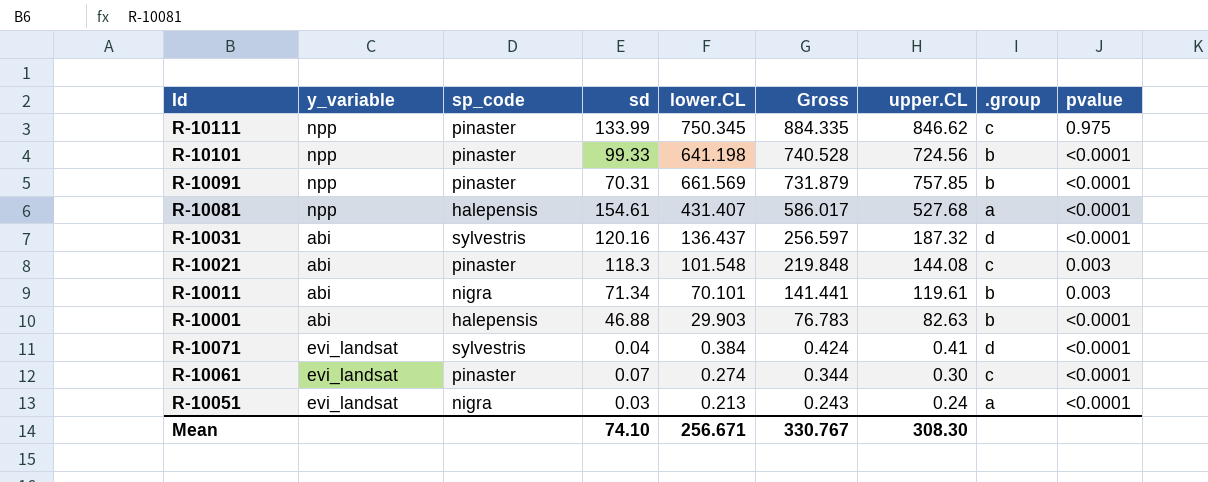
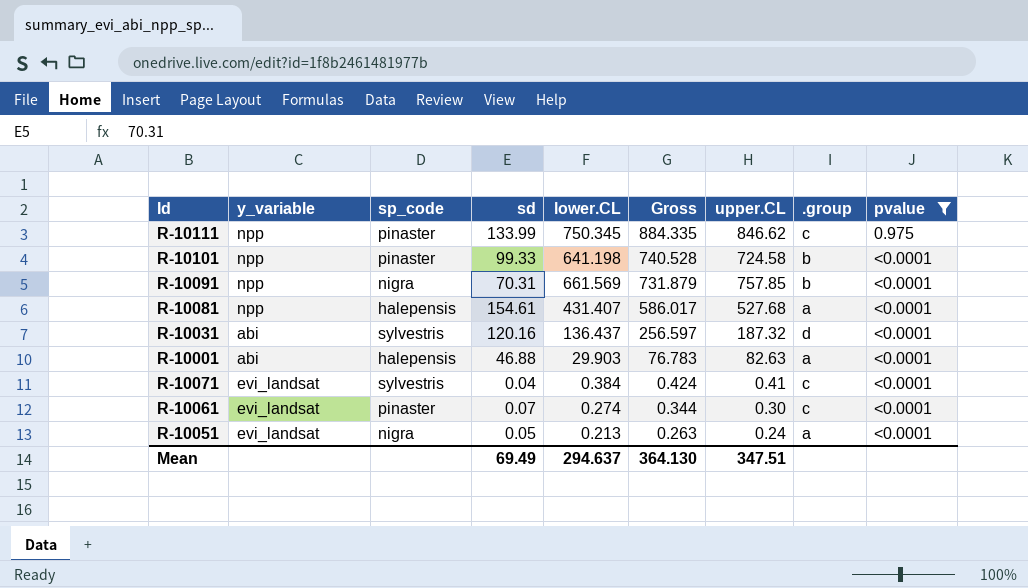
filter: none -> pvalue != 0.003
R-10101 | upper.CL: 724.56 -> 724.58
R-10091 | sp_code: pinaster -> nigra
R-10001 | .group: b -> a
R-10071 | .group: d -> c
R-10051 | sd: 0.03 -> 0.05
R-10051 | Gross: 0.243 -> 0.263
Mean | sd: 74.10 -> 69.49
Mean | lower.CL: 256.671 -> 294.637
Mean | Gross: 330.767 -> 364.130
Mean | upper.CL: 308.30 -> 347.51

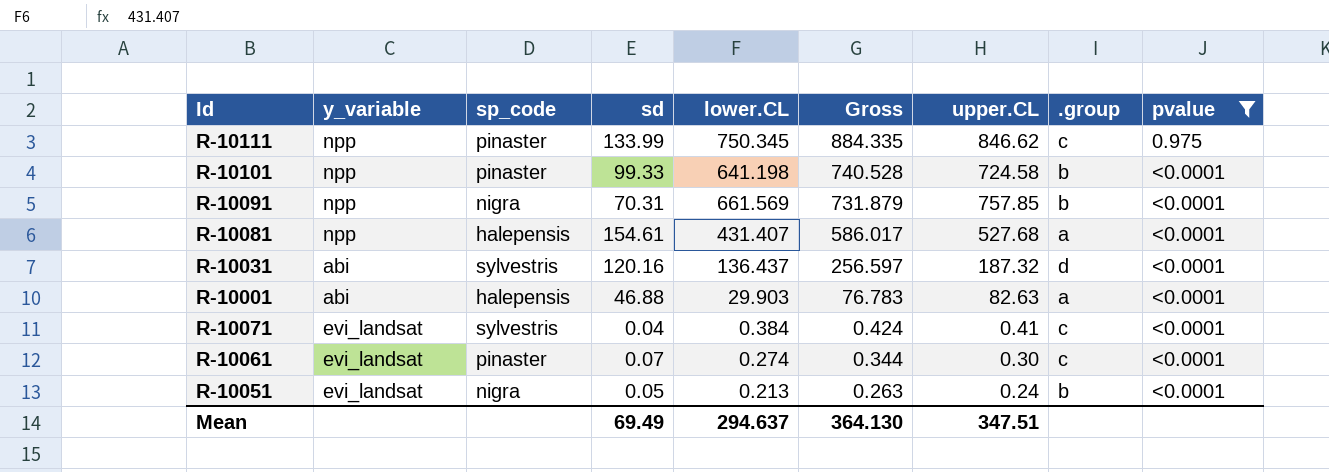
R-10051 | .group: a -> b

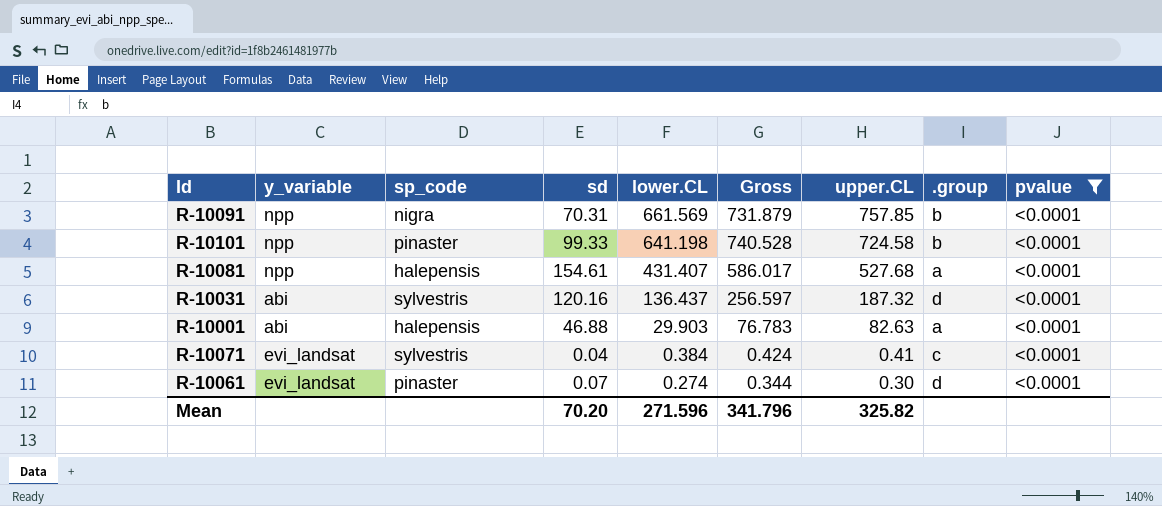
row order: Gross descending -> lower.CL descending
row R-10111: npp | pinaster | 133.99 | 750.345 | 884.335 | 846.62 | c | 0.975 -> none
row R-10051: evi_landsat | nigra | 0.05 | 0.213 | 0.263 | 0.24 | b | <0.0001 -> none
R-10061 | .group: c -> d
Mean | sd: 69.49 -> 70.20
Mean | lower.CL: 294.637 -> 271.596
Mean | Gross: 364.130 -> 341.796
Mean | upper.CL: 347.51 -> 325.82

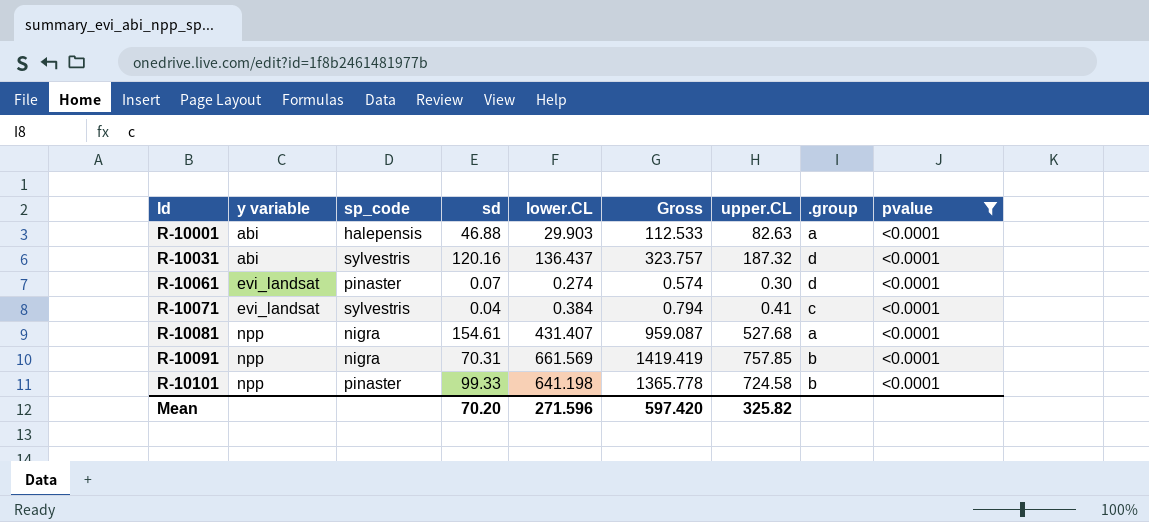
row order: lower.CL descending -> Id ascending
column name: y_variable -> y variable
column Gross | formula: [sd] + [lower.CL] -> [lower.CL] + [upper.CL]
R-10081 | sp_code: halepensis -> nigra
Mean | Gross: 341.796 -> 597.420

